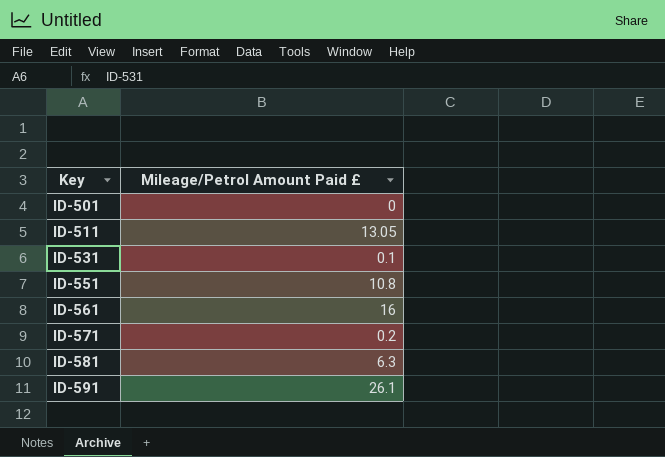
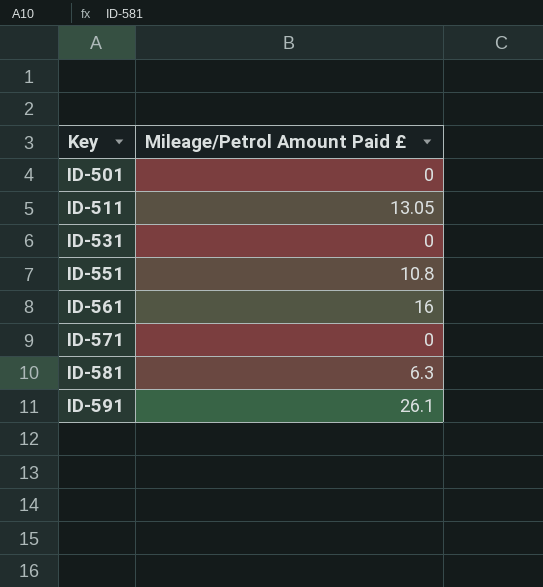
ID-531 | Mileage/Petrol Amount Paid £: 0.1 -> 0
ID-571 | Mileage/Petrol Amount Paid £: 0.2 -> 0

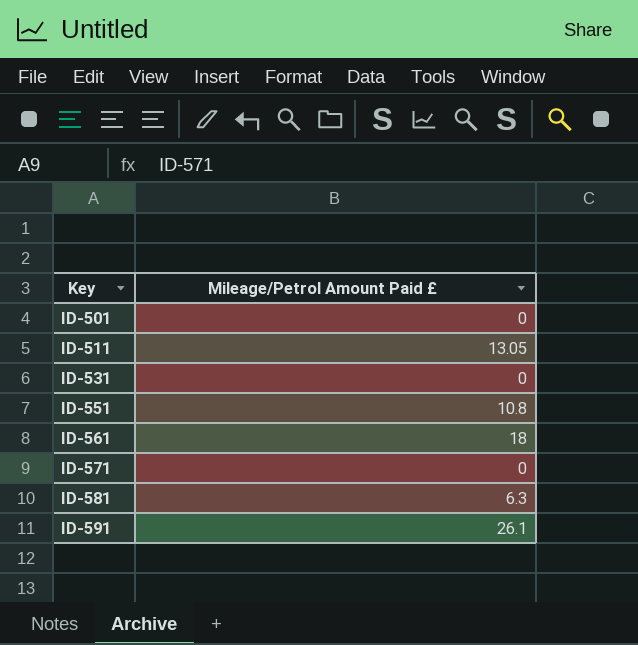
ID-561 | Mileage/Petrol Amount Paid £: 16 -> 18

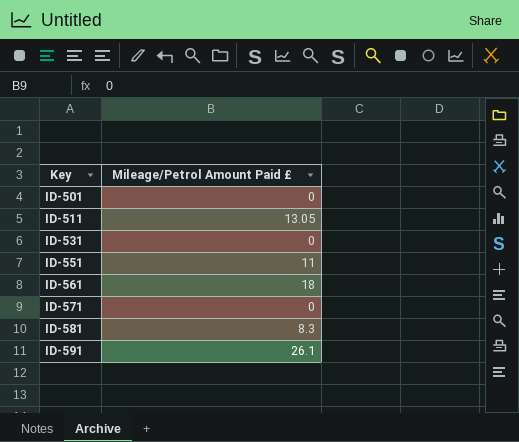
ID-551 | Mileage/Petrol Amount Paid £: 10.8 -> 11
ID-581 | Mileage/Petrol Amount Paid £: 6.3 -> 8.3

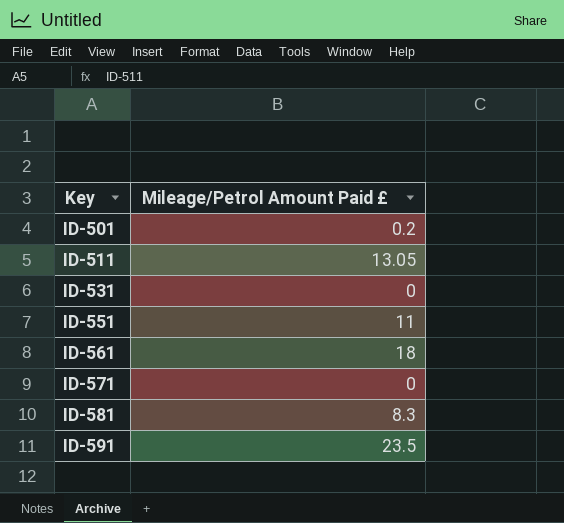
ID-501 | Mileage/Petrol Amount Paid £: 0 -> 0.2
ID-591 | Mileage/Petrol Amount Paid £: 26.1 -> 23.5

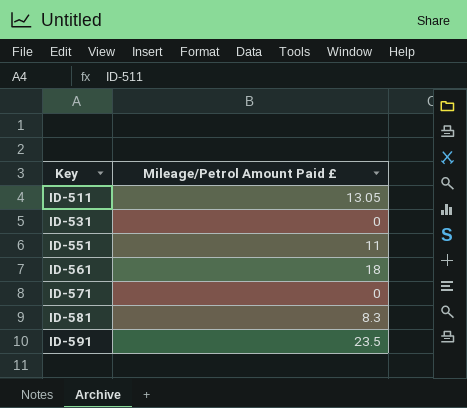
row ID-501: 0.2 -> none

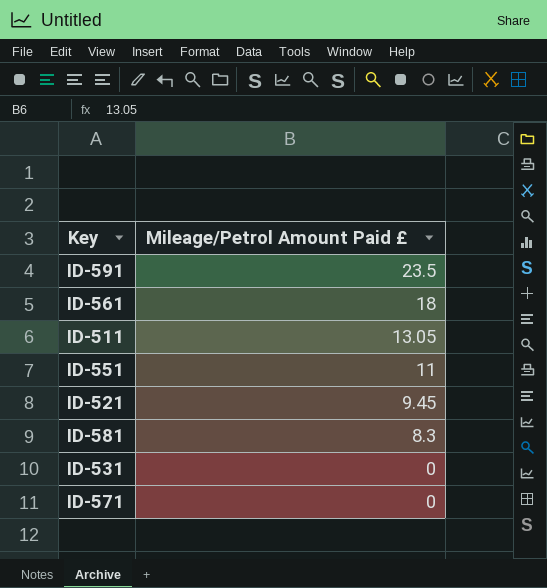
row order: Key ascending -> Mileage/Petrol Amount Paid £ descending
row ID-521: none -> 9.45

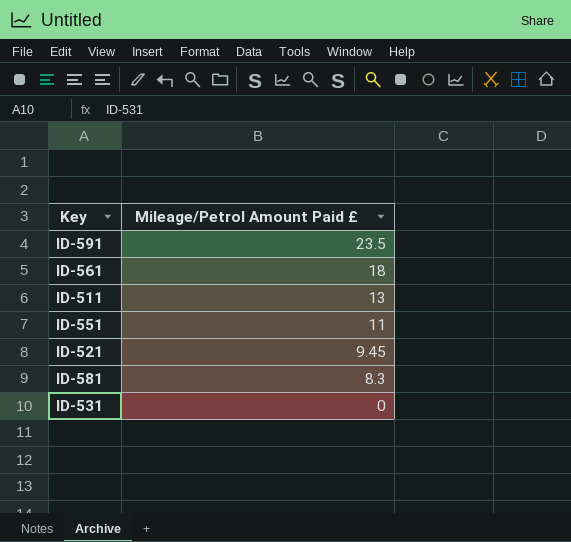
row ID-571: 0 -> none
ID-511 | Mileage/Petrol Amount Paid £: 13.05 -> 13

